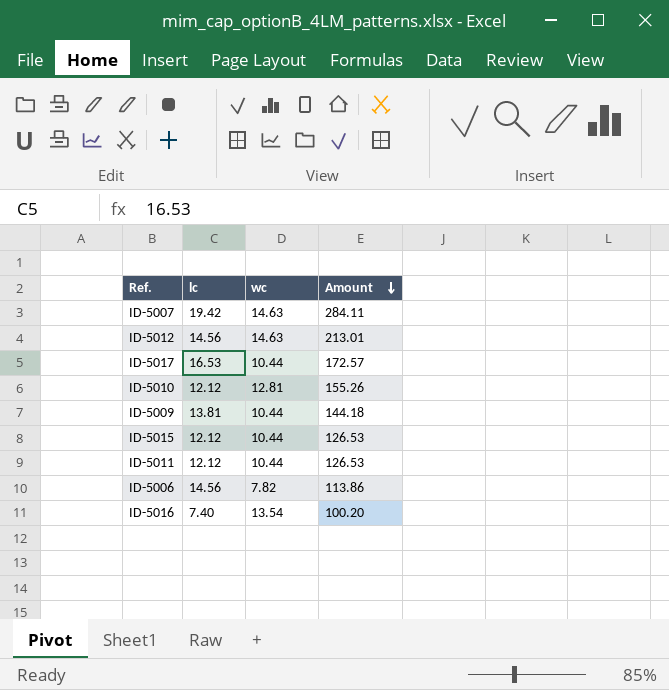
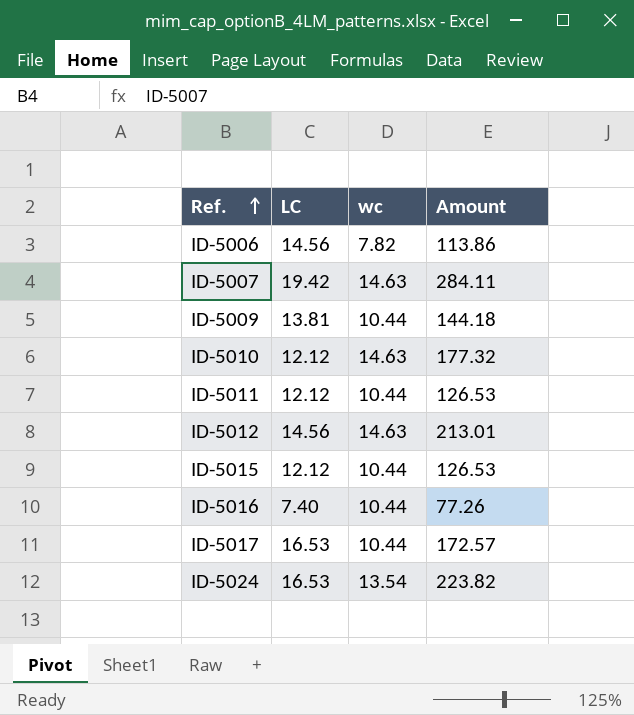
row order: Amount descending -> Ref. ascending
column name: lc -> LC
ID-5010 | wc: 12.81 -> 14.63
ID-5010 | Amount: 155.26 -> 177.32
ID-5016 | wc: 13.54 -> 10.44
ID-5016 | Amount: 100.20 -> 77.26
row ID-5024: none -> 16.53 | 13.54 | 223.82

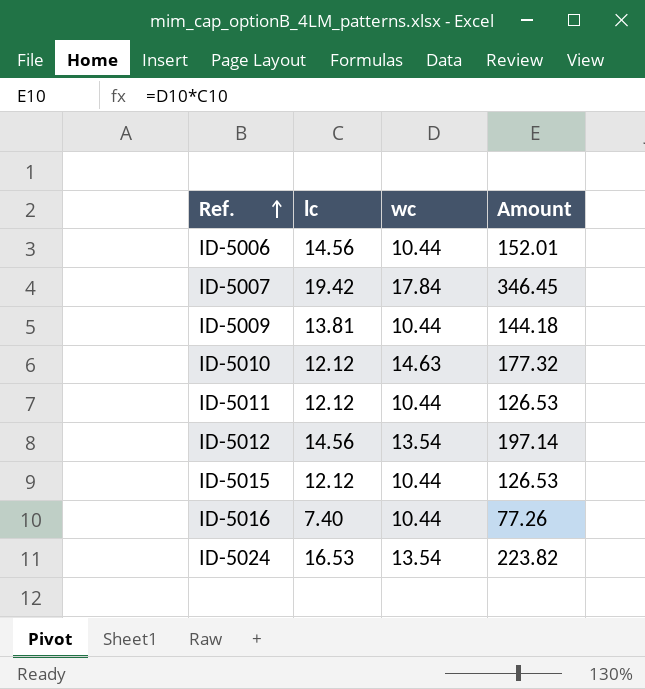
column name: LC -> lc
row ID-5017: 16.53 | 10.44 | 172.57 -> none
ID-5006 | wc: 7.82 -> 10.44
ID-5006 | Amount: 113.86 -> 152.01
ID-5007 | wc: 14.63 -> 17.84
ID-5007 | Amount: 284.11 -> 346.45
ID-5012 | wc: 14.63 -> 13.54
ID-5012 | Amount: 213.01 -> 197.14

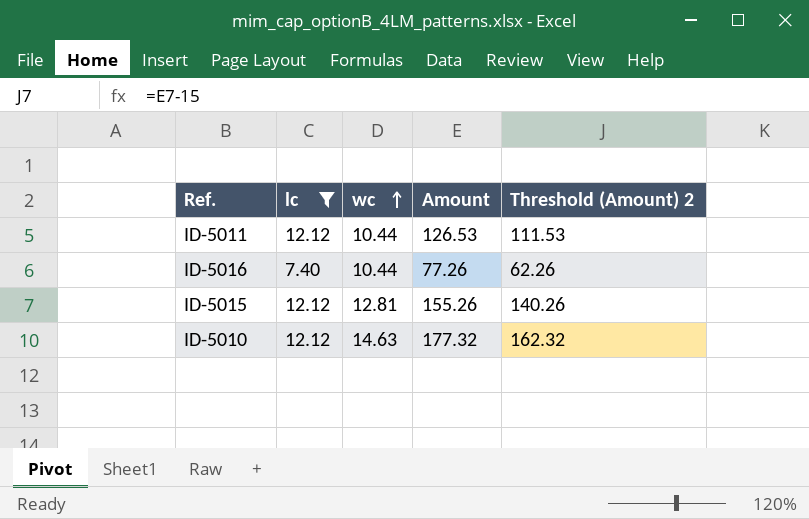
filter: none -> lc <= 12.12
row order: Ref. ascending -> wc ascending
column Threshold (Amount) 2 | formula: none -> [Amount] - 15
ID-5015 | wc: 10.44 -> 12.81
ID-5015 | Amount: 126.53 -> 155.26

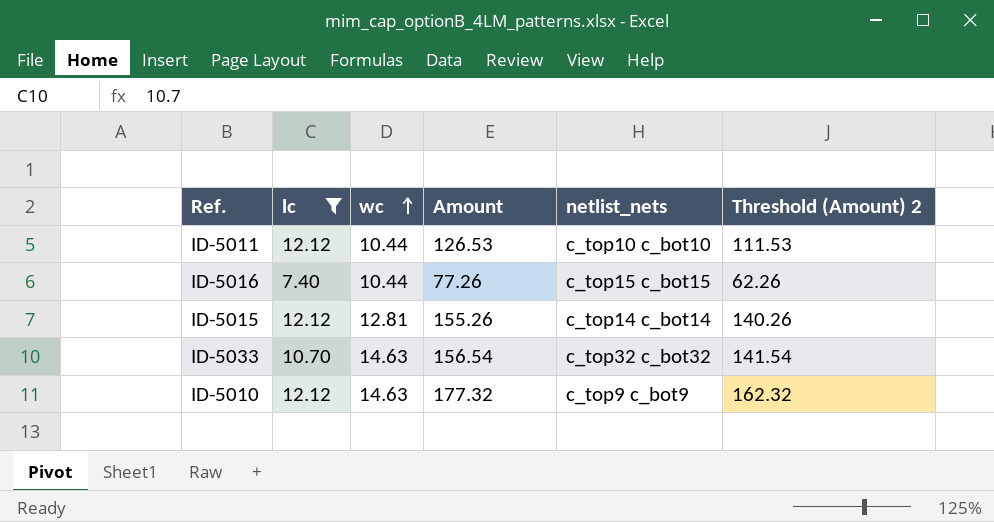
column netlist_nets | position: none -> 5
row ID-5033: none -> 10.70 | 14.63 | 156.54 | c_top32 c_bot32 | 141.54

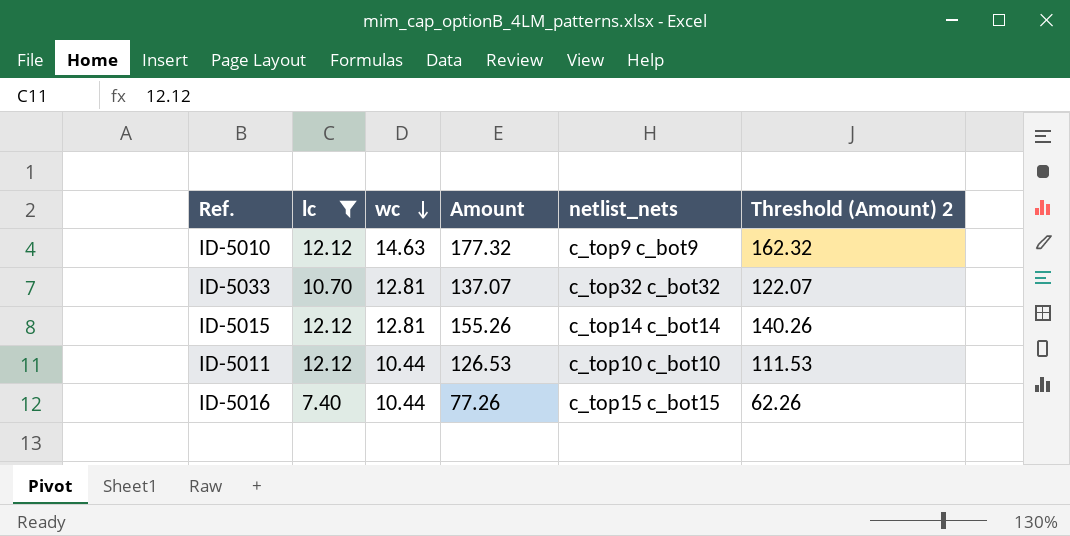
row order: wc ascending -> wc descending
ID-5033 | wc: 14.63 -> 12.81
ID-5033 | Amount: 156.54 -> 137.07
ID-5033 | Threshold (Amount) 2: 141.54 -> 122.07

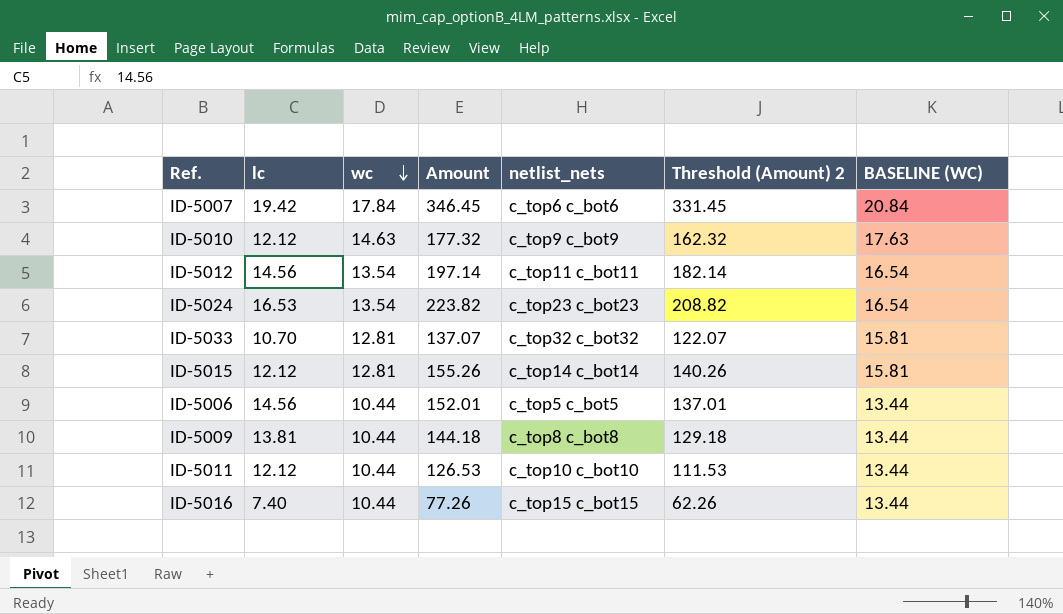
filter: lc <= 12.12 -> none
column BASELINE (WC) | formula: none -> [wc] + 3

